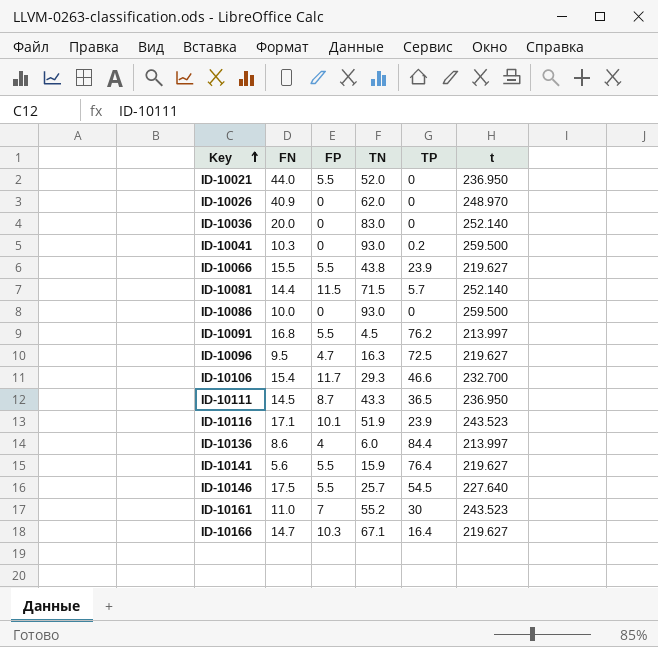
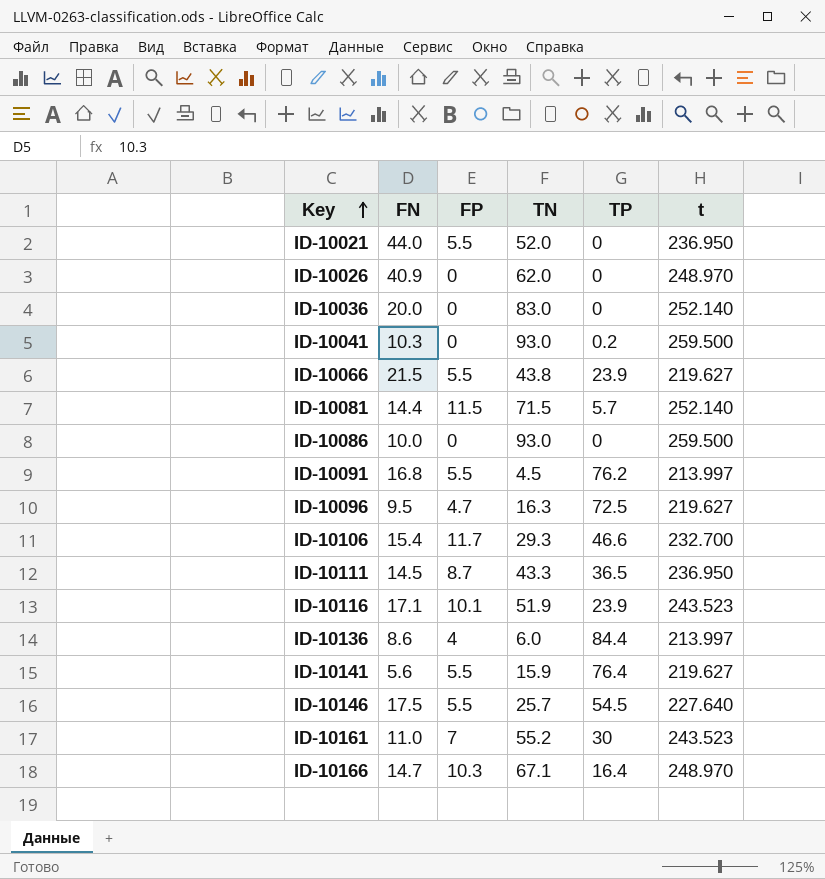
ID-10066 | FN: 15.5 -> 21.5
ID-10166 | t: 219.627 -> 248.970

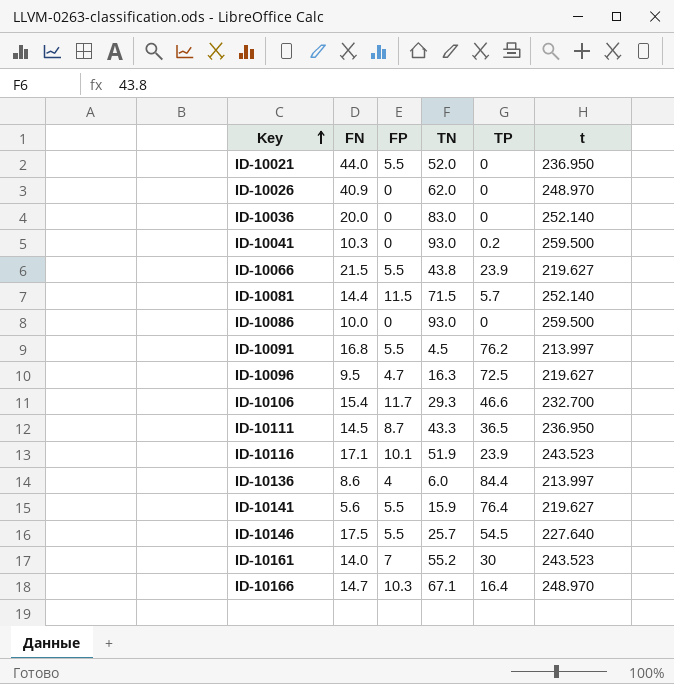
ID-10161 | FN: 11.0 -> 14.0

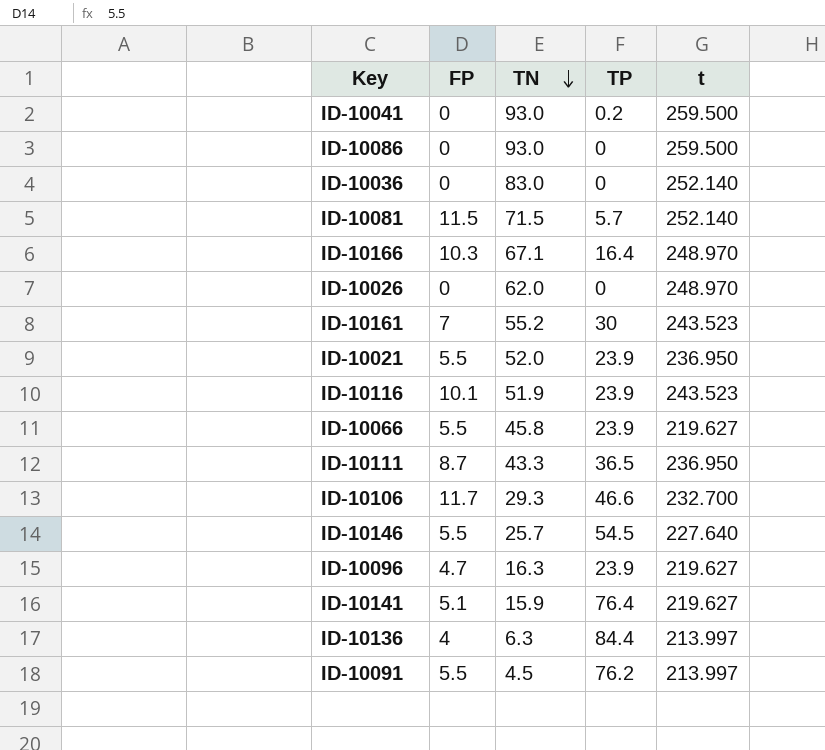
row order: Key ascending -> TN descending
column FN | position: 2 -> none
ID-10021 | TP: 0 -> 23.9
ID-10066 | TN: 43.8 -> 45.8
ID-10096 | TP: 72.5 -> 23.9
ID-10141 | FP: 5.5 -> 5.1
ID-10136 | TN: 6.0 -> 6.3

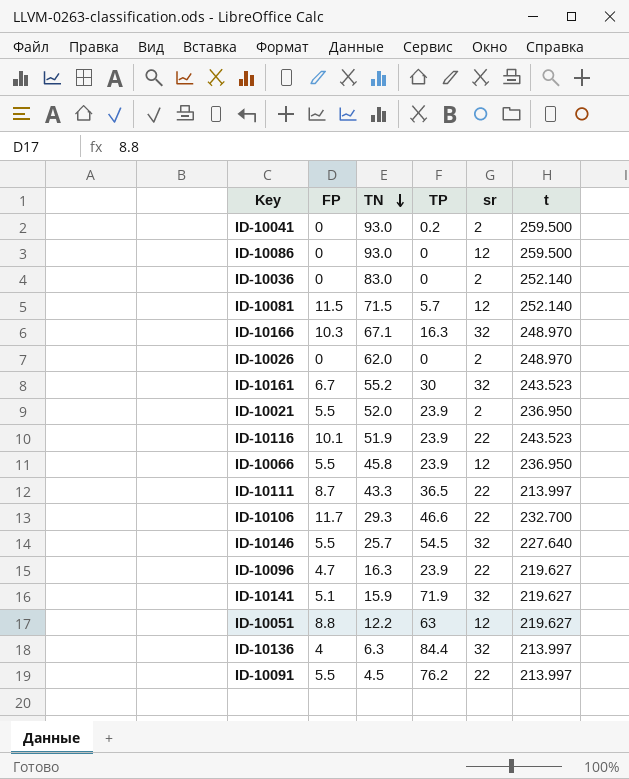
column sr | position: none -> 5
ID-10166 | TP: 16.4 -> 16.3
ID-10161 | FP: 7 -> 6.7
ID-10066 | t: 219.627 -> 236.950
ID-10111 | t: 236.950 -> 213.997
ID-10141 | TP: 76.4 -> 71.9
row ID-10051: none -> 8.8 | 12.2 | 63 | 12 | 219.627

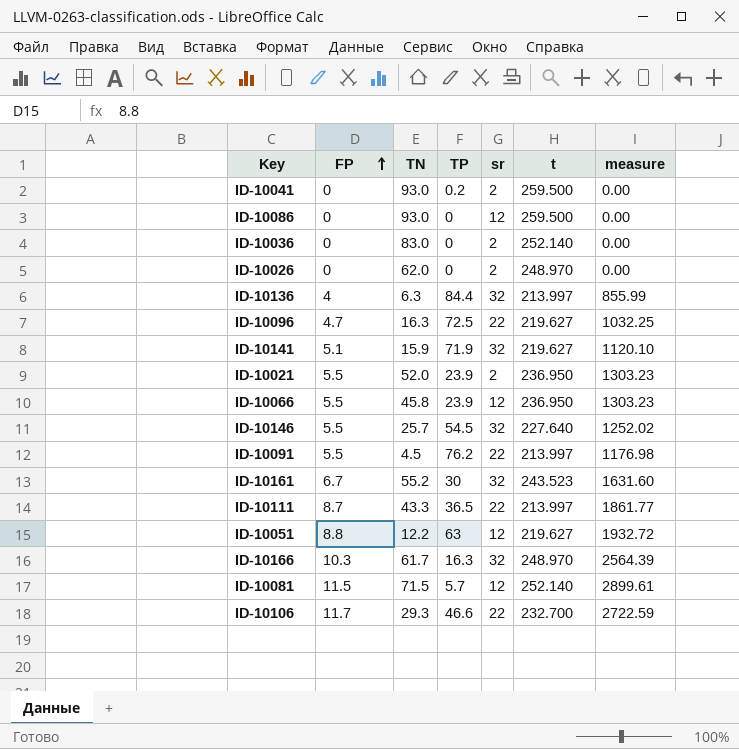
row order: TN descending -> FP ascending
column measure | formula: none -> [FP] * [t]
row ID-10116: 10.1 | 51.9 | 23.9 | 22 | 243.523 -> none
ID-10096 | TP: 23.9 -> 72.5
ID-10166 | TN: 67.1 -> 61.7

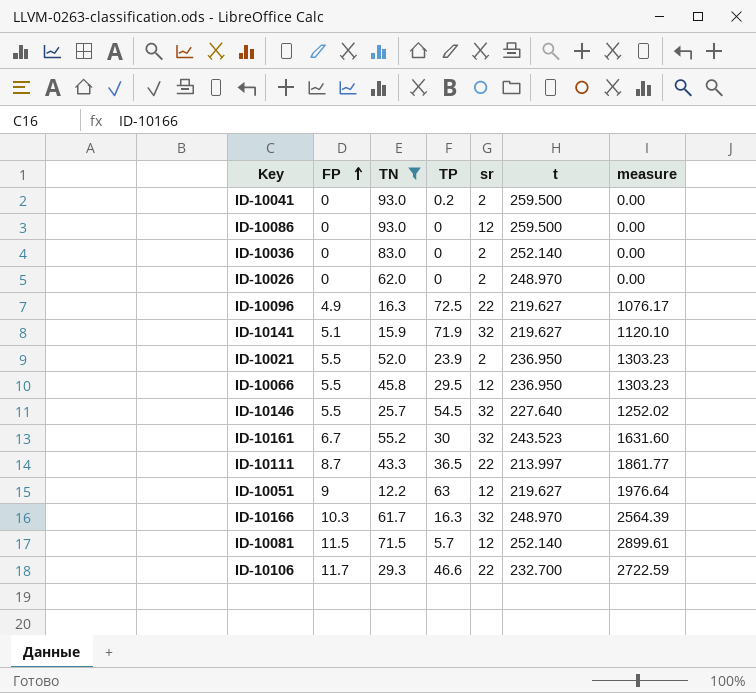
filter: none -> TN >= 12.2
ID-10096 | FP: 4.7 -> 4.9
ID-10096 | measure: 1032.25 -> 1076.17
ID-10066 | TP: 23.9 -> 29.5
ID-10051 | FP: 8.8 -> 9
ID-10051 | measure: 1932.72 -> 1976.64

